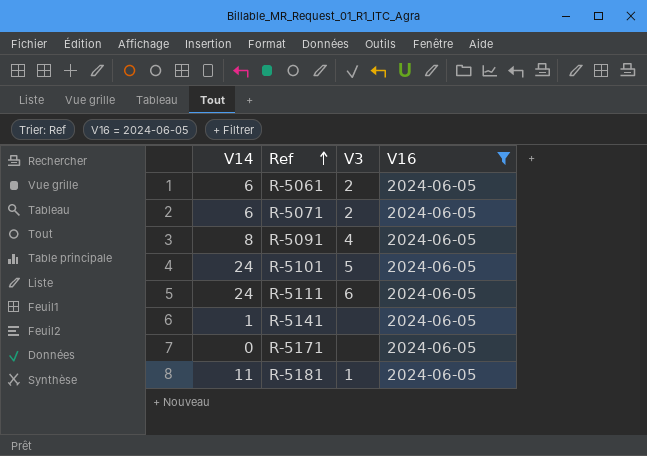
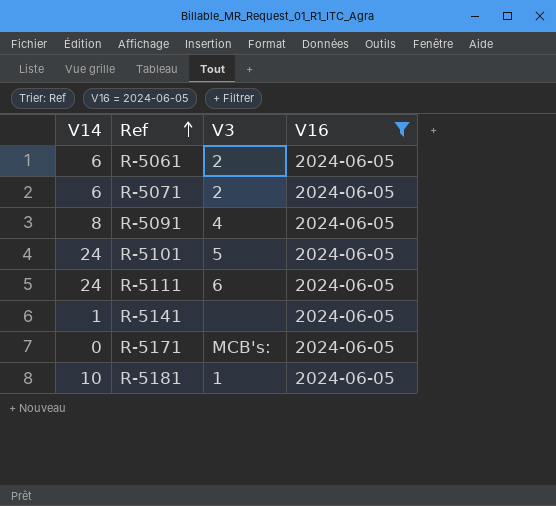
R-5171 | V3: none -> MCB's:
R-5181 | V14: 11 -> 10

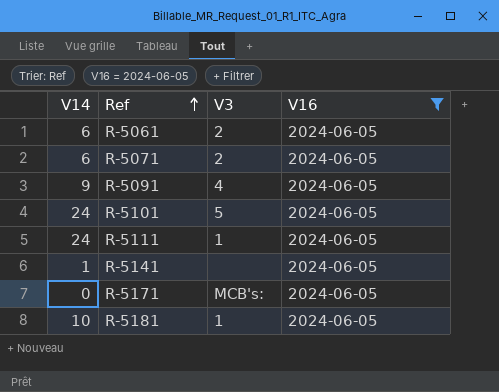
R-5091 | V14: 8 -> 9
R-5111 | V3: 6 -> 1

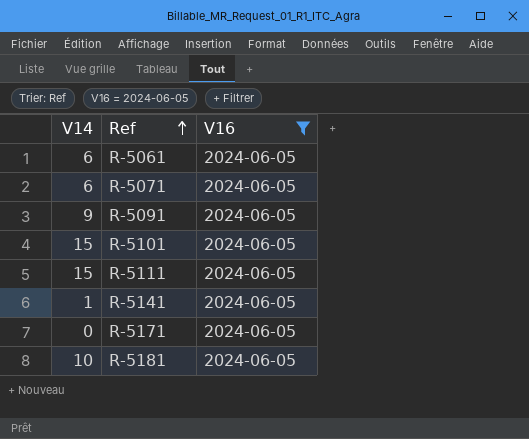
column V3 | position: 3 -> none
R-5101 | V14: 24 -> 15
R-5111 | V14: 24 -> 15

